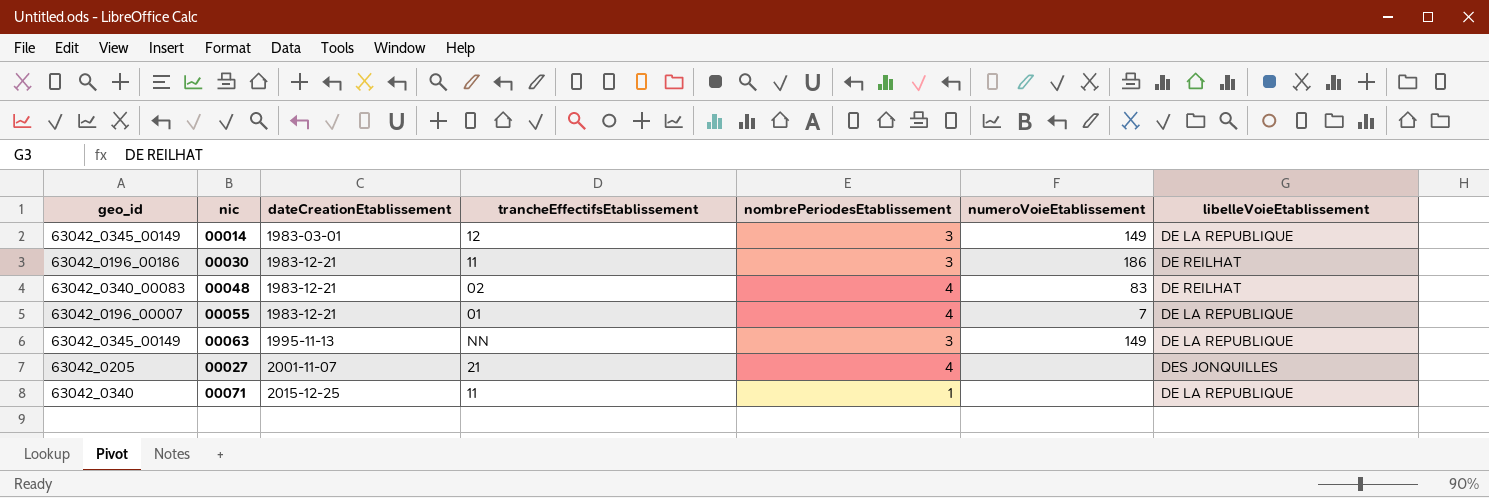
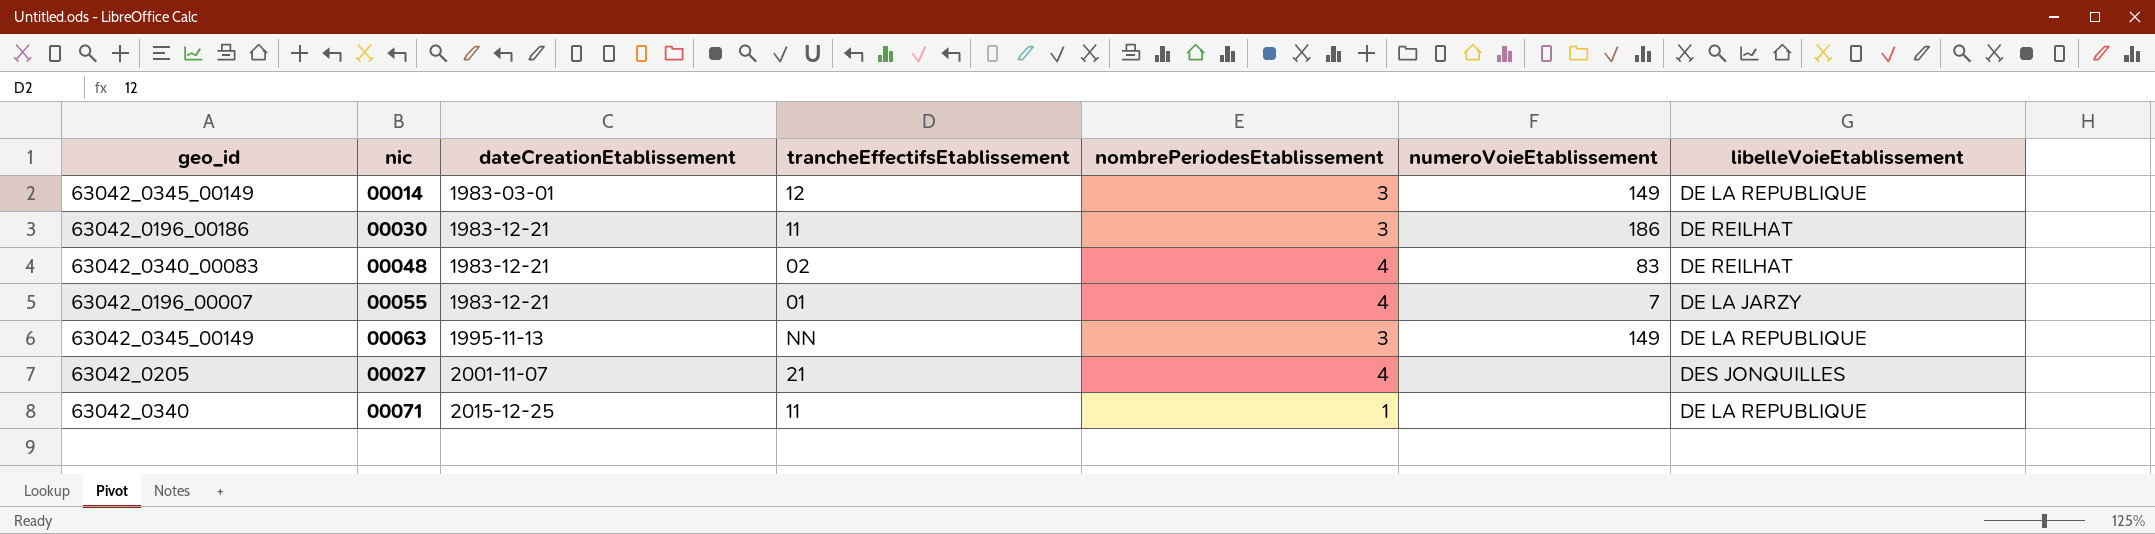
00055 | libelleVoieEtablissement: DE LA REPUBLIQUE -> DE LA JARZY

